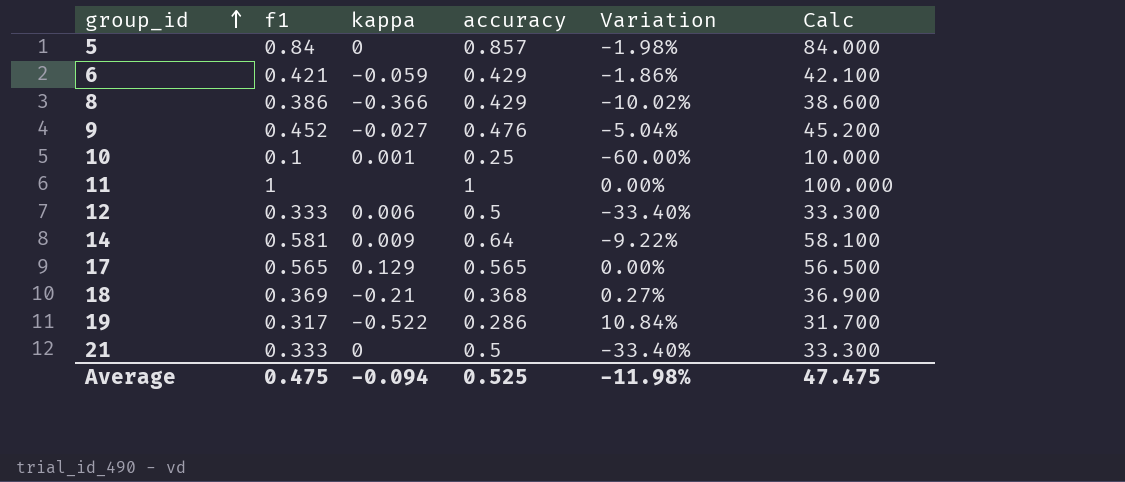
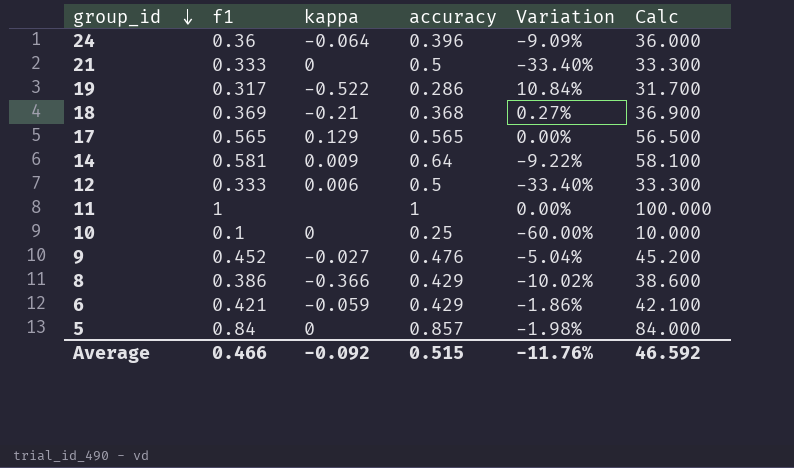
row order: group_id ascending -> group_id descending
row 24: none -> 0.36 | -0.064 | 0.396 | -9.09% | 36.000
10 | kappa: 0.001 -> 0
Average | f1: 0.475 -> 0.466
Average | kappa: -0.094 -> -0.092
Average | accuracy: 0.525 -> 0.515
Average | Variation: -11.98% -> -11.76%
Average | Calc: 47.475 -> 46.592

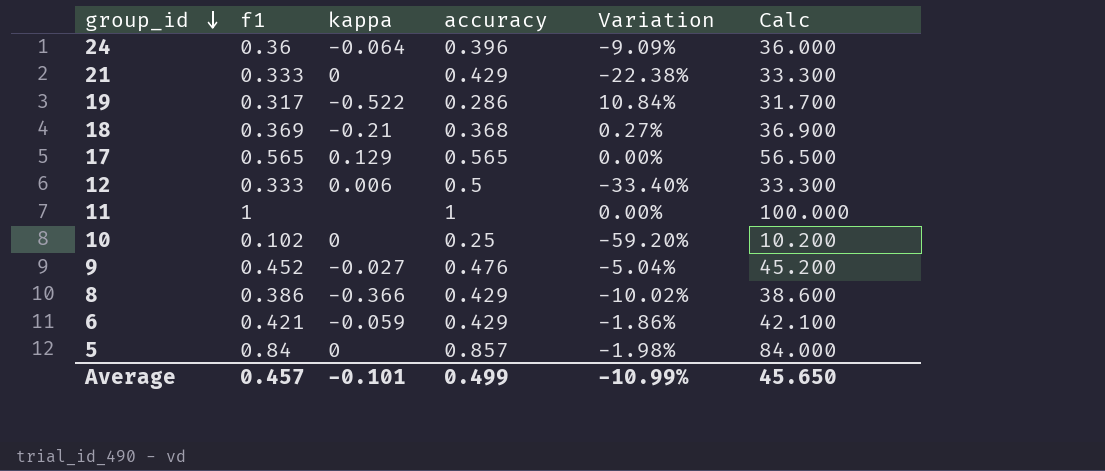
row 14: 0.581 | 0.009 | 0.64 | -9.22% | 58.100 -> none
21 | accuracy: 0.5 -> 0.429
21 | Variation: -33.40% -> -22.38%
10 | f1: 0.1 -> 0.102
10 | Variation: -60.00% -> -59.20%
10 | Calc: 10.000 -> 10.200
Average | f1: 0.466 -> 0.457
Average | kappa: -0.092 -> -0.101
Average | accuracy: 0.515 -> 0.499
Average | Variation: -11.76% -> -10.99%
Average | Calc: 46.592 -> 45.650

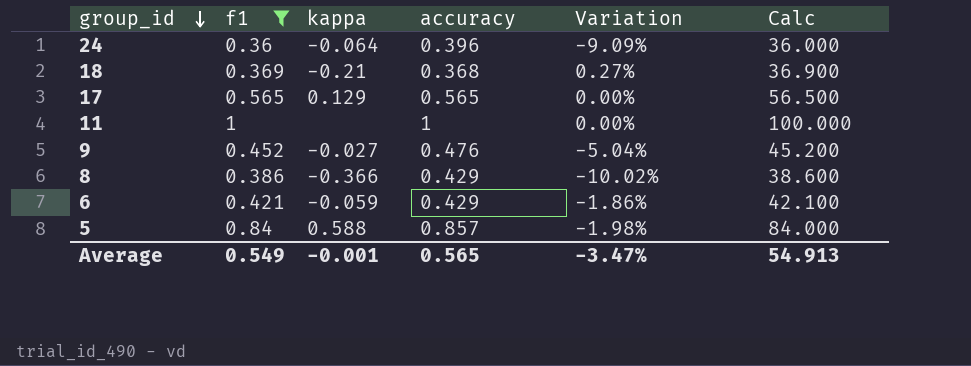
filter: none -> f1 >= 0.36
5 | kappa: 0 -> 0.588
Average | f1: 0.457 -> 0.549
Average | kappa: -0.101 -> -0.001
Average | accuracy: 0.499 -> 0.565
Average | Variation: -10.99% -> -3.47%
Average | Calc: 45.650 -> 54.913

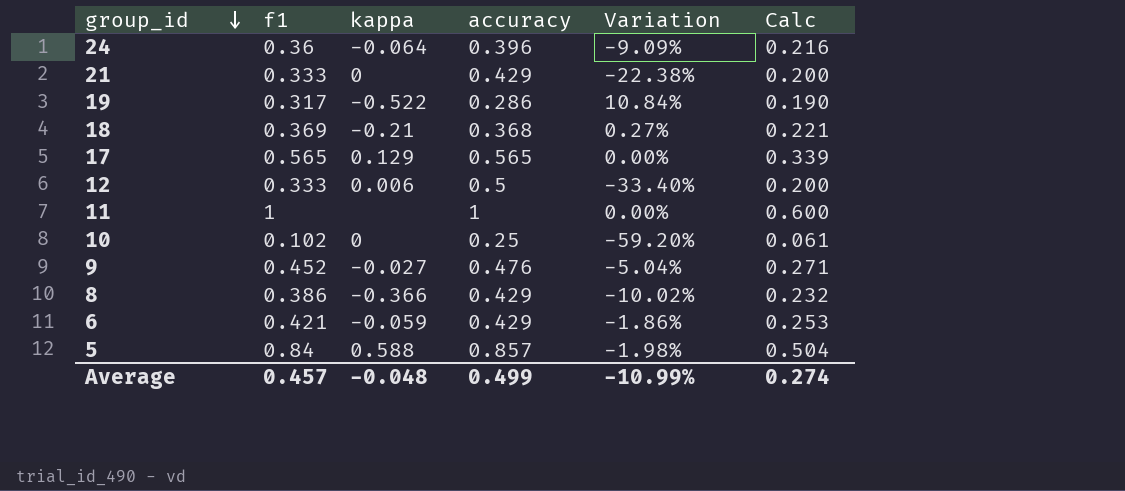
filter: f1 >= 0.36 -> none
column Calc | formula: [f1] * 100 -> [f1] * 0.6
Average | f1: 0.549 -> 0.457
Average | kappa: -0.001 -> -0.048
Average | accuracy: 0.565 -> 0.499
Average | Variation: -3.47% -> -10.99%
Average | Calc: 54.913 -> 0.274

